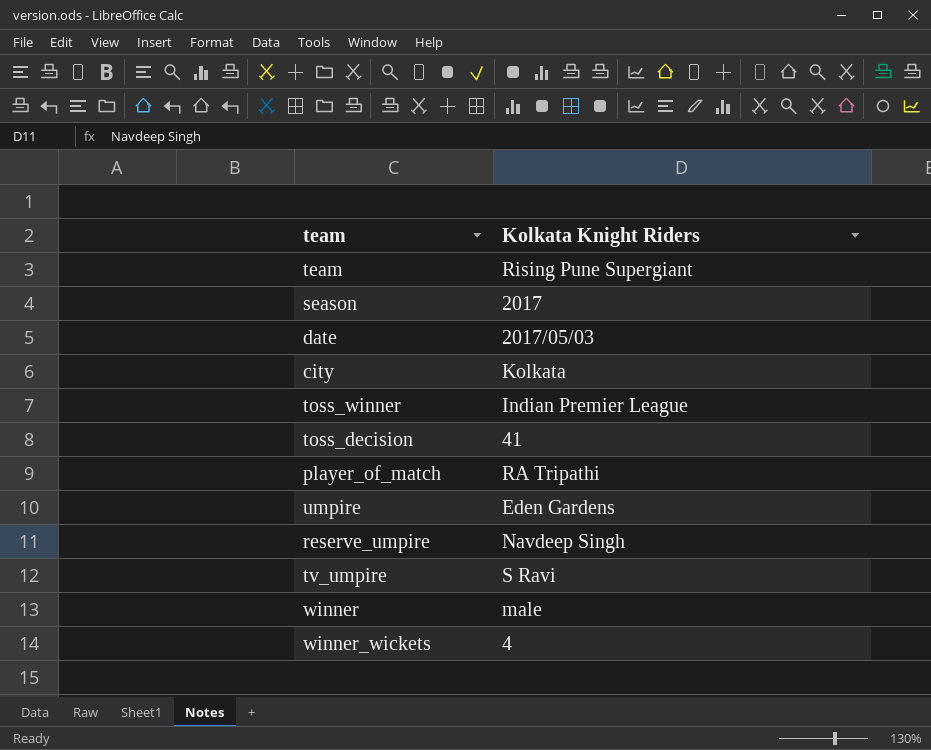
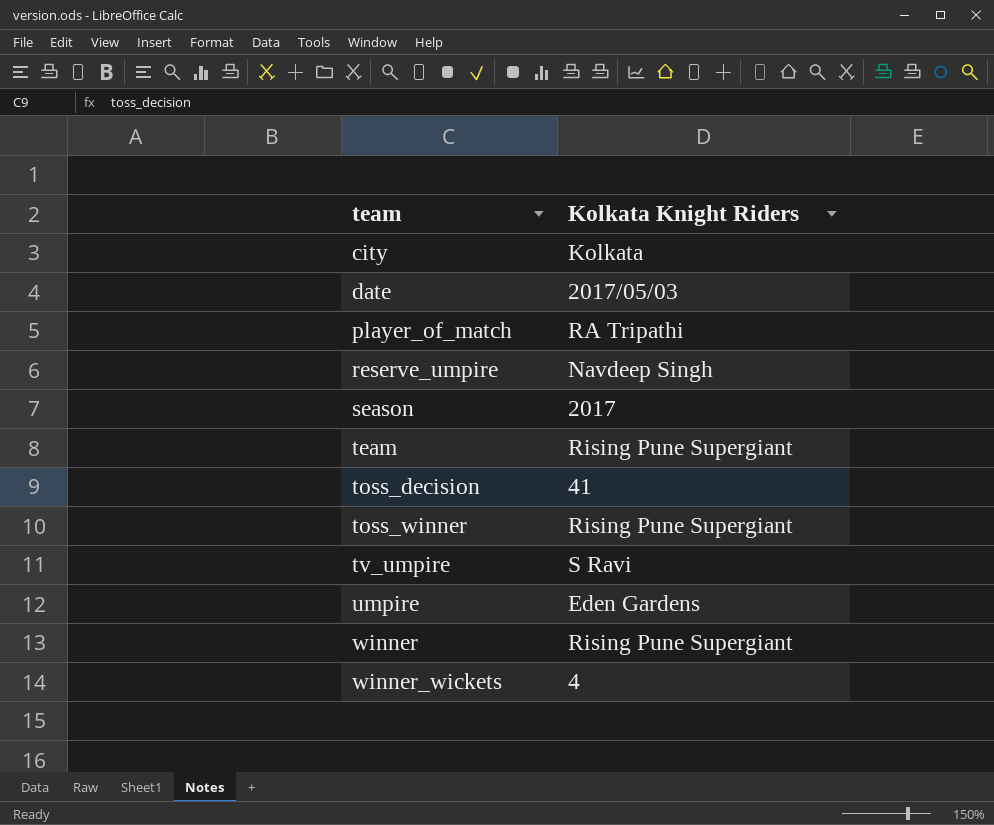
row order: none -> team ascending
toss_winner | Kolkata Knight Riders: Indian Premier League -> Rising Pune Supergiant
winner | Kolkata Knight Riders: male -> Rising Pune Supergiant

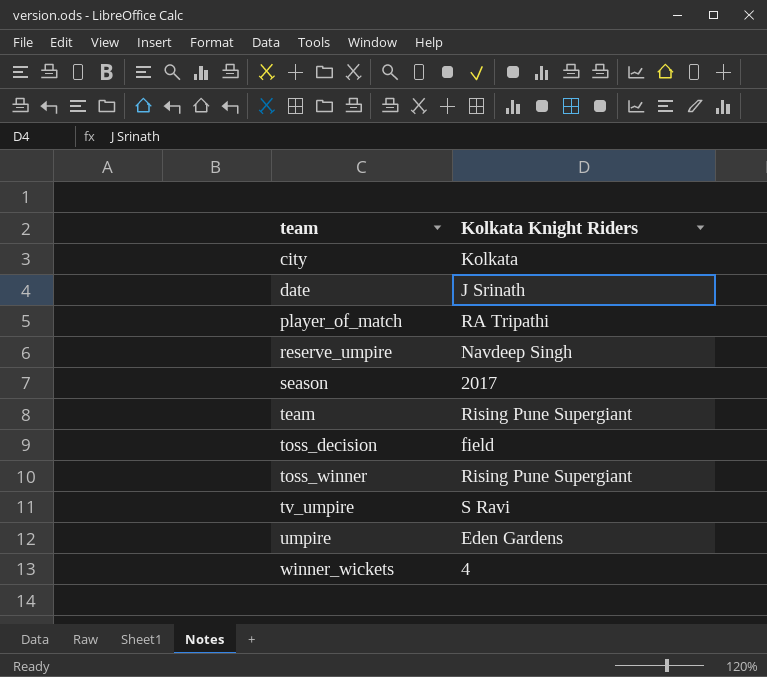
row winner: Rising Pune Supergiant -> none
date | Kolkata Knight Riders: 2017/05/03 -> J Srinath
toss_decision | Kolkata Knight Riders: 41 -> field

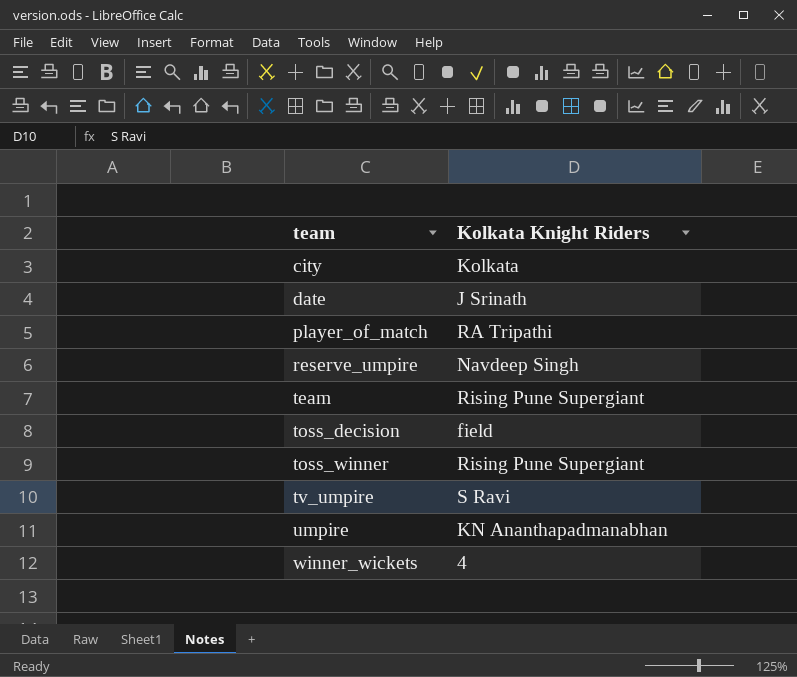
row season: 2017 -> none
umpire | Kolkata Knight Riders: Eden Gardens -> KN Ananthapadmanabhan

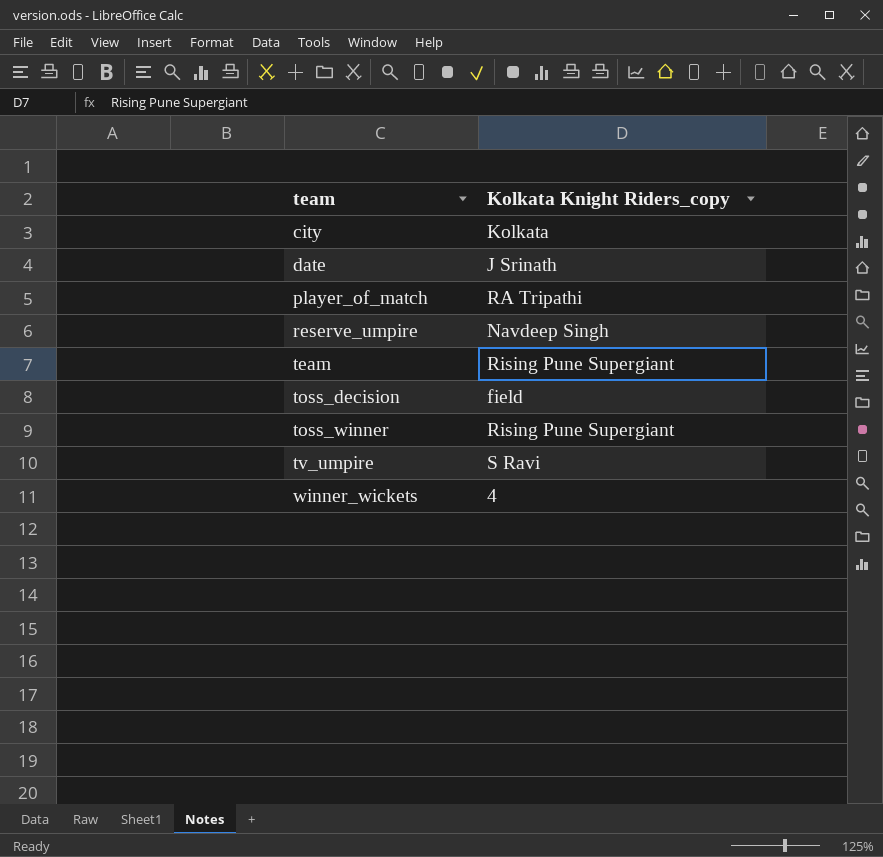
column name: Kolkata Knight Riders -> Kolkata Knight Riders_copy
row umpire: KN Ananthapadmanabhan -> none

